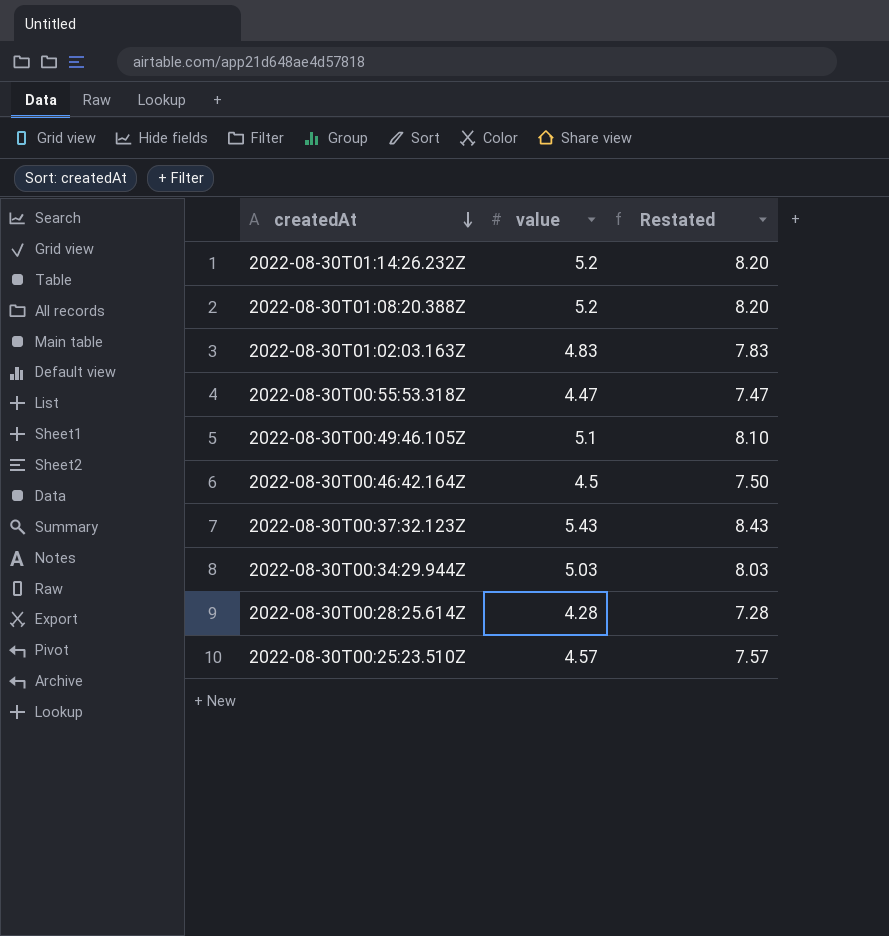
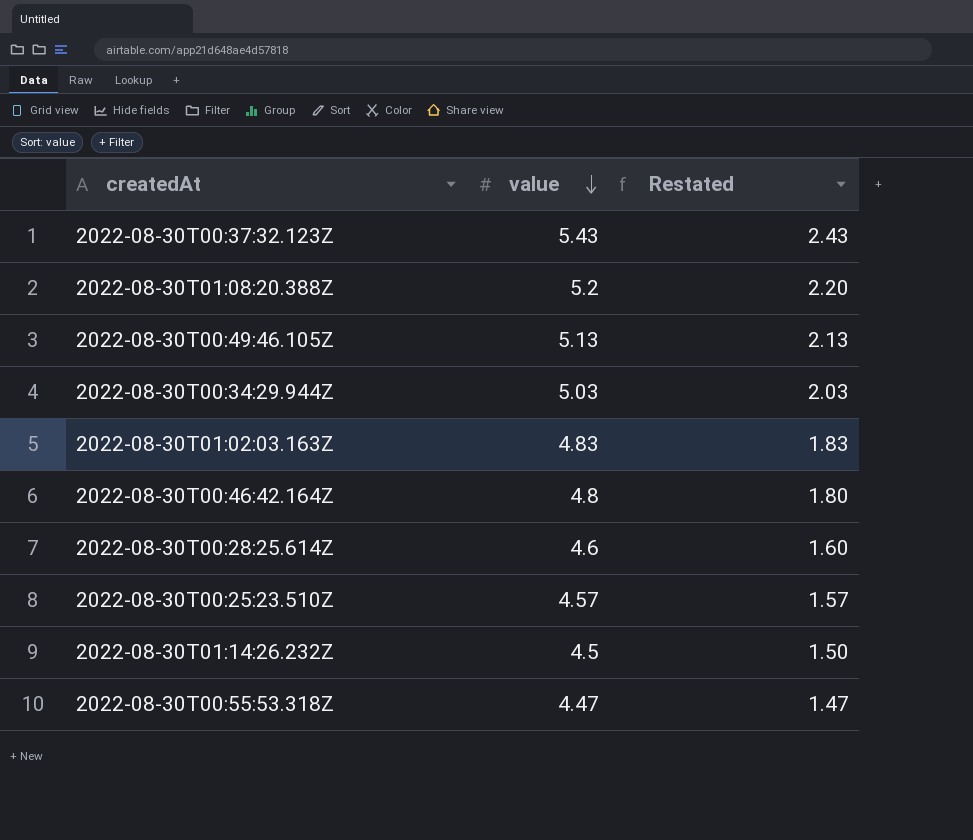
row order: createdAt descending -> value descending
column Restated | formula: [value] + 3 -> [value] - 3
2022-08-30T00:49:46.105Z | value: 5.1 -> 5.13
2022-08-30T00:46:42.164Z | value: 4.5 -> 4.8
2022-08-30T00:28:25.614Z | value: 4.28 -> 4.6
2022-08-30T01:14:26.232Z | value: 5.2 -> 4.5

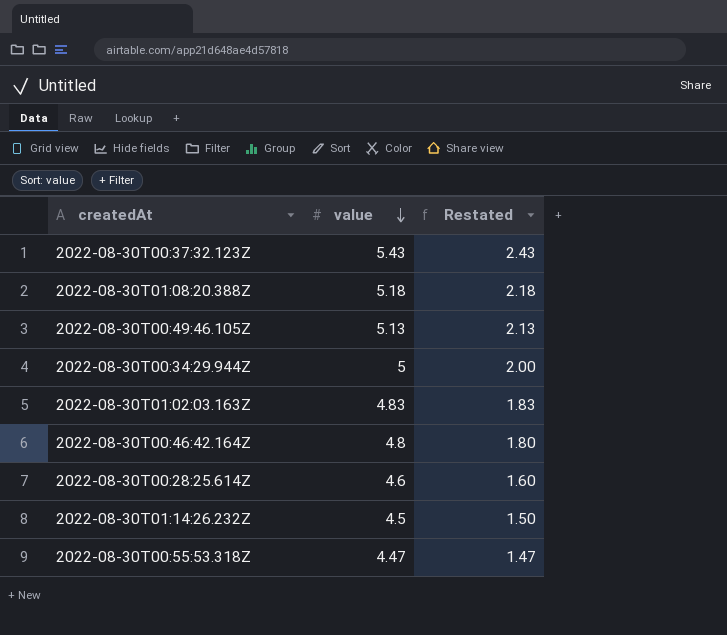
row 2022-08-30T00:25:23.510Z: 4.57 | 1.57 -> none
2022-08-30T01:08:20.388Z | value: 5.2 -> 5.18
2022-08-30T01:08:20.388Z | Restated: 2.20 -> 2.18
2022-08-30T00:34:29.944Z | value: 5.03 -> 5
2022-08-30T00:34:29.944Z | Restated: 2.03 -> 2.00

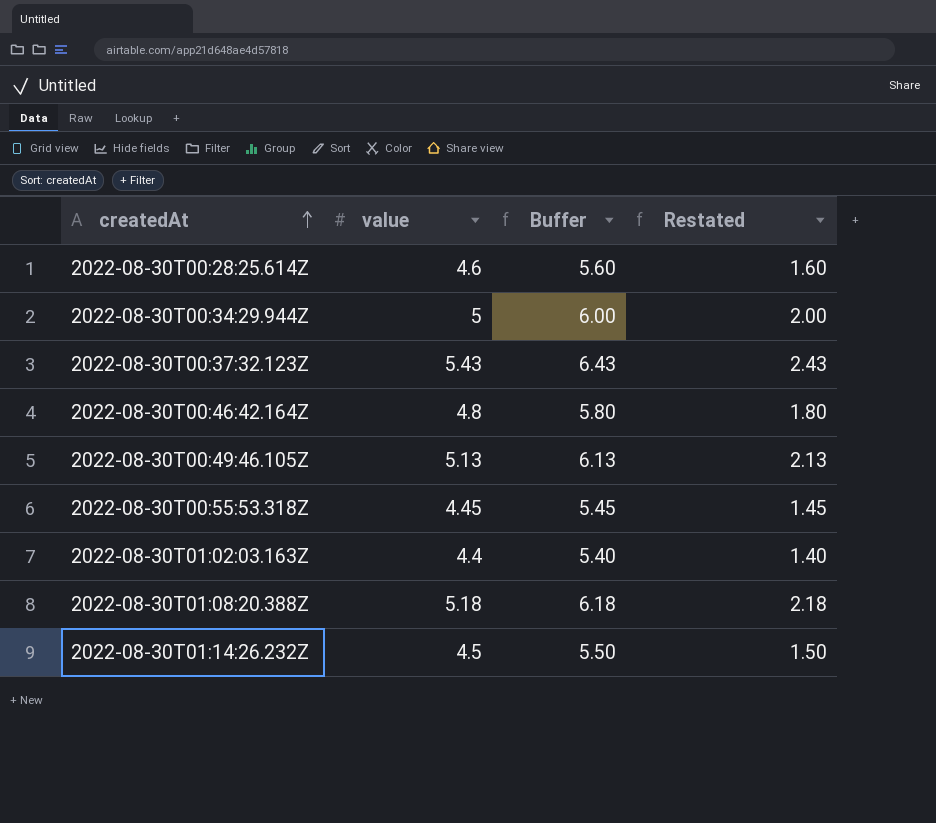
row order: value descending -> createdAt ascending
column Buffer | formula: none -> [value] + 1
2022-08-30T00:55:53.318Z | value: 4.47 -> 4.45
2022-08-30T00:55:53.318Z | Restated: 1.47 -> 1.45
2022-08-30T01:02:03.163Z | value: 4.83 -> 4.4
2022-08-30T01:02:03.163Z | Restated: 1.83 -> 1.40

